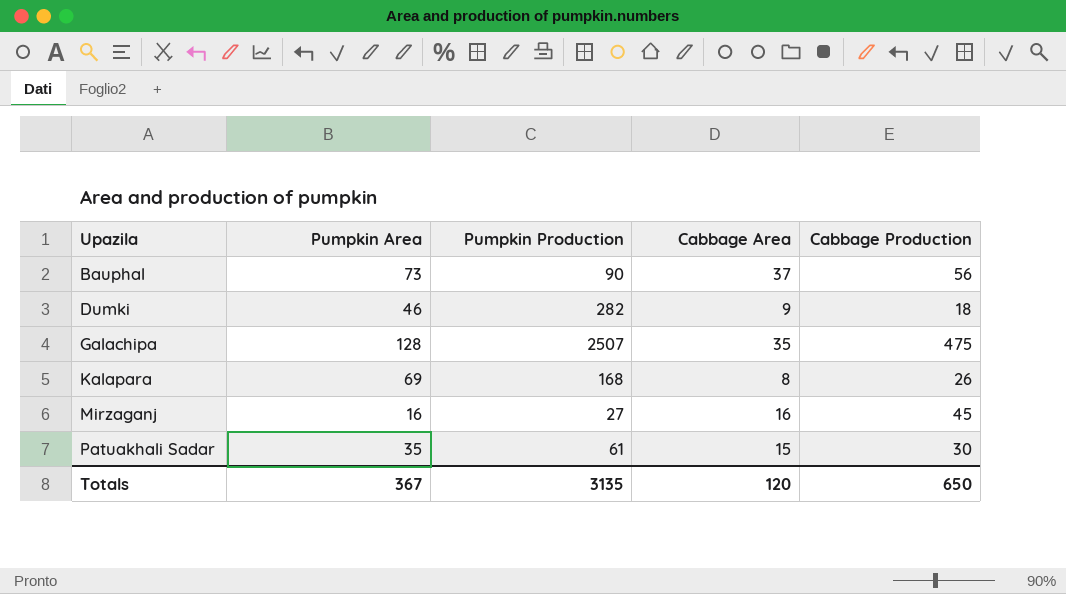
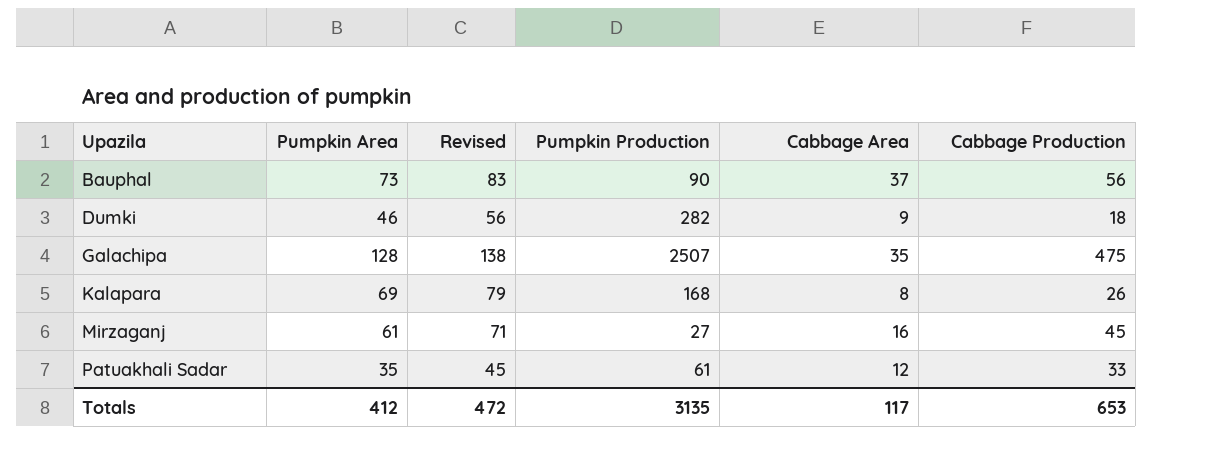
column Revised | formula: none -> [Pumpkin Area] + 10
Mirzaganj | Pumpkin Area: 16 -> 61
Patuakhali Sadar | Cabbage Area: 15 -> 12
Patuakhali Sadar | Cabbage Production: 30 -> 33
Totals | Pumpkin Area: 367 -> 412
Totals | Cabbage Area: 120 -> 117
Totals | Cabbage Production: 650 -> 653

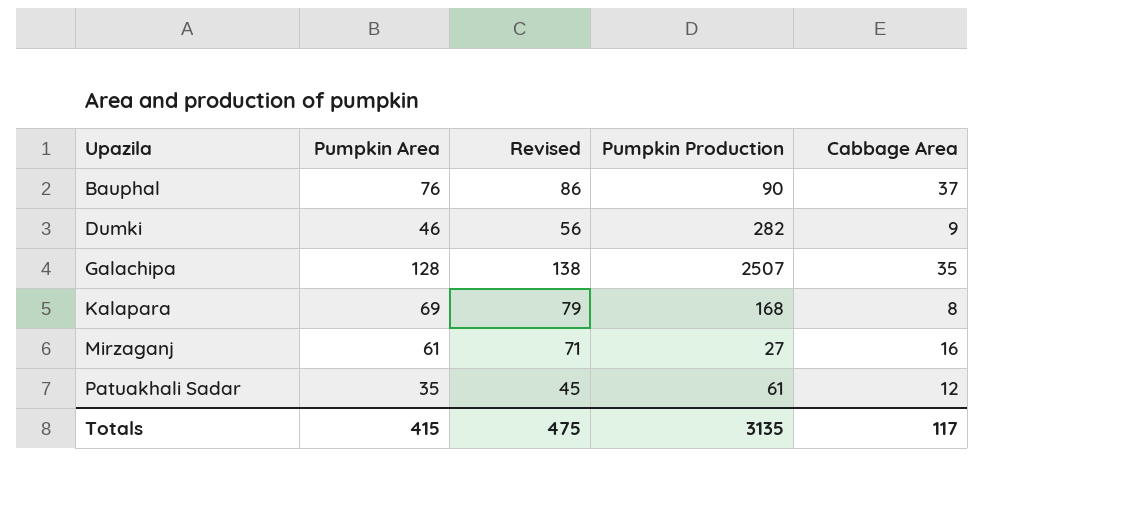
column Cabbage Production | position: 6 -> none
Bauphal | Pumpkin Area: 73 -> 76
Bauphal | Revised: 83 -> 86
Totals | Pumpkin Area: 412 -> 415
Totals | Revised: 472 -> 475

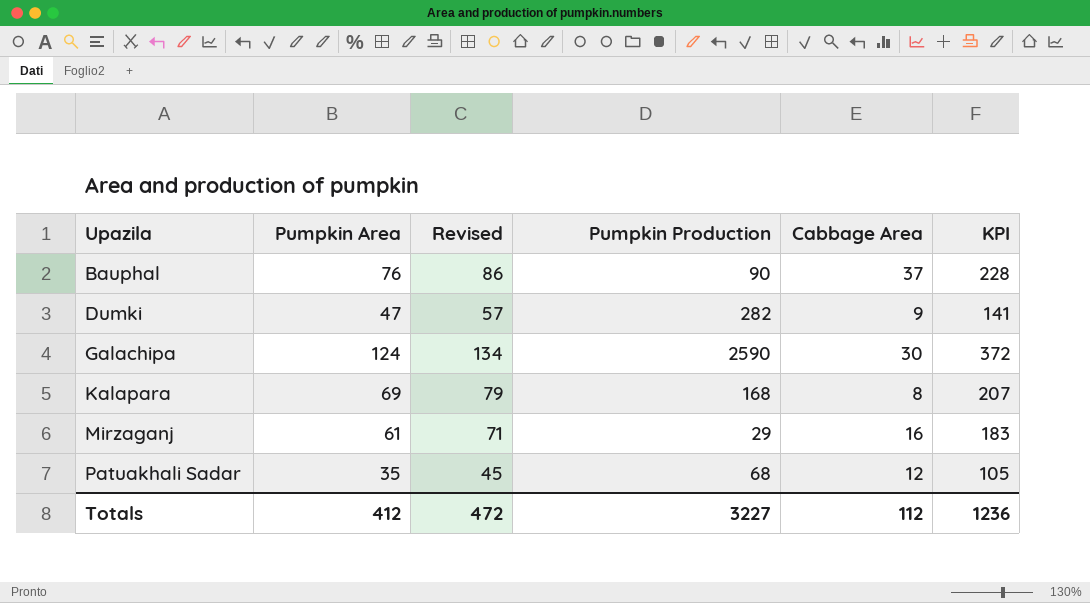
column KPI | formula: none -> [Pumpkin Area] * 3
Dumki | Pumpkin Area: 46 -> 47
Dumki | Revised: 56 -> 57
Galachipa | Pumpkin Area: 128 -> 124
Galachipa | Revised: 138 -> 134
Galachipa | Pumpkin Production: 2507 -> 2590
Galachipa | Cabbage Area: 35 -> 30
Mirzaganj | Pumpkin Production: 27 -> 29
Patuakhali Sadar | Pumpkin Production: 61 -> 68
Totals | Pumpkin Area: 415 -> 412
Totals | Revised: 475 -> 472
Totals | Pumpkin Production: 3135 -> 3227
Totals | Cabbage Area: 117 -> 112

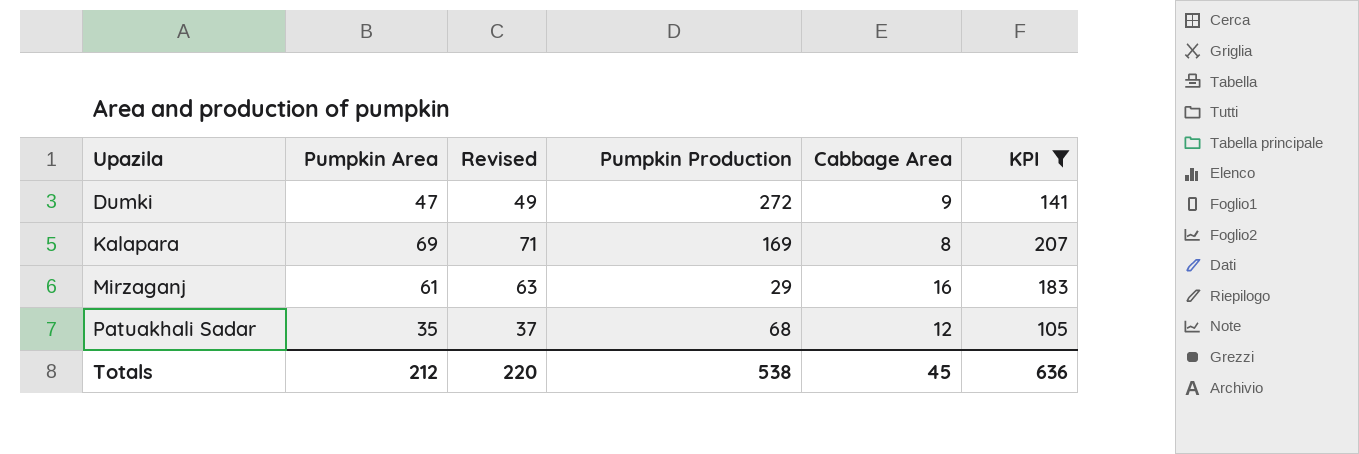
filter: none -> KPI <= 207
column Revised | formula: [Pumpkin Area] + 10 -> [Pumpkin Area] + 2
Dumki | Pumpkin Production: 282 -> 272
Kalapara | Pumpkin Production: 168 -> 169
Totals | Pumpkin Area: 412 -> 212
Totals | Revised: 472 -> 220
Totals | Pumpkin Production: 3227 -> 538
Totals | Cabbage Area: 112 -> 45
Totals | KPI: 1236 -> 636

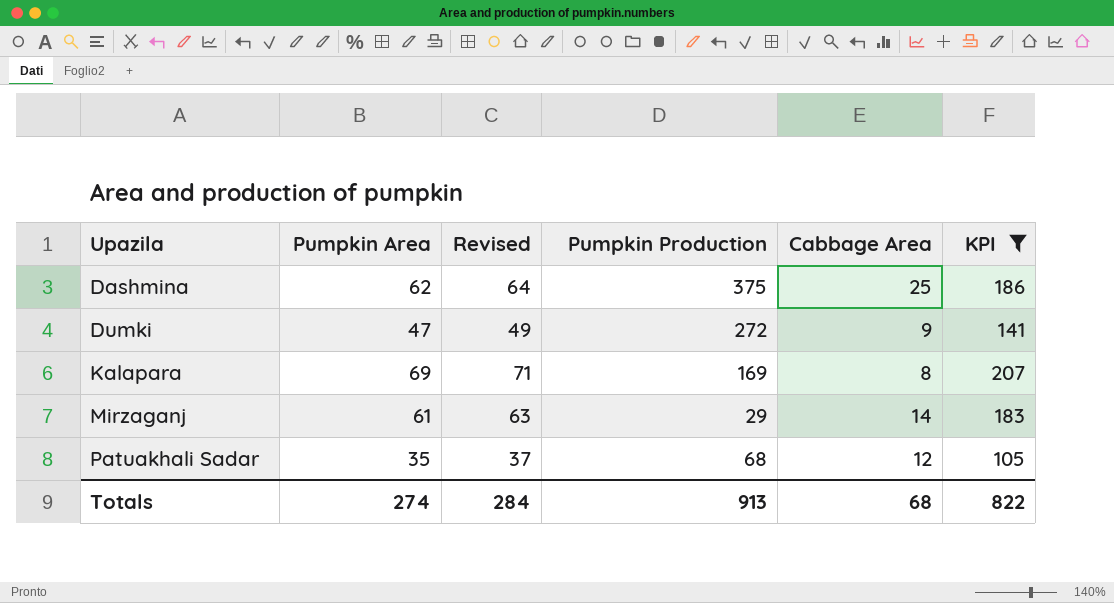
row Dashmina: none -> 62 | 64 | 375 | 25 | 186
Mirzaganj | Cabbage Area: 16 -> 14
Totals | Pumpkin Area: 212 -> 274
Totals | Revised: 220 -> 284
Totals | Pumpkin Production: 538 -> 913
Totals | Cabbage Area: 45 -> 68
Totals | KPI: 636 -> 822

